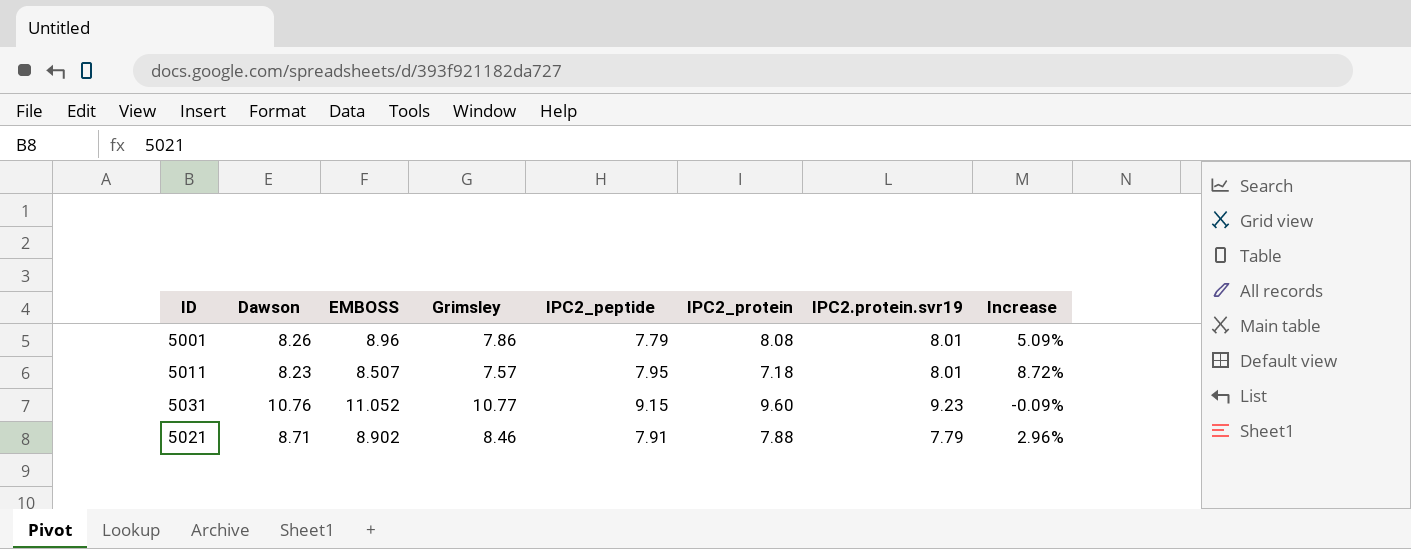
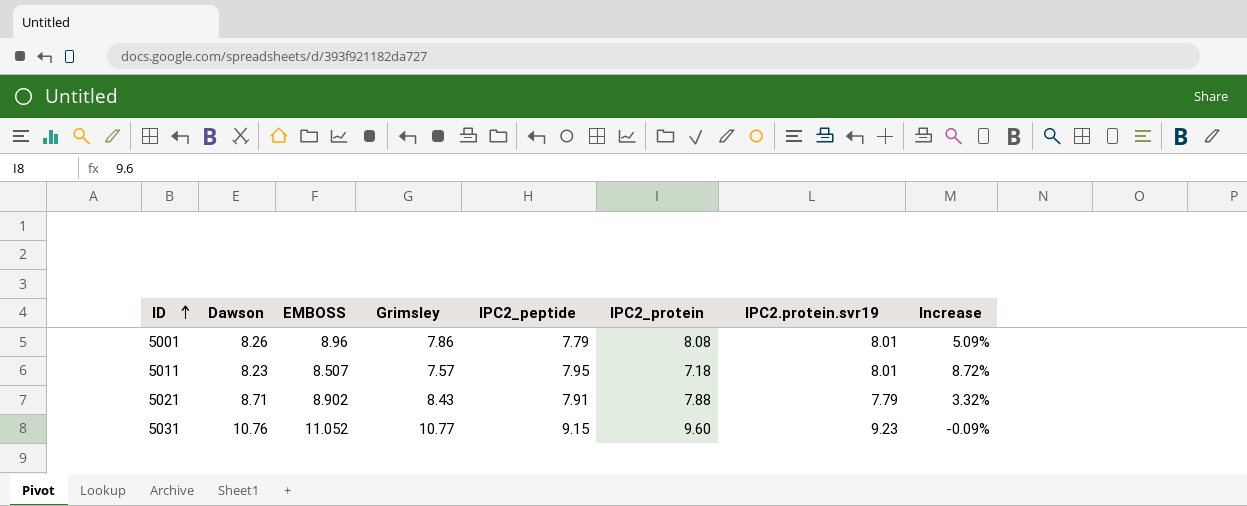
row order: none -> ID ascending
5021 | Grimsley: 8.46 -> 8.43
5021 | Increase: 2.96% -> 3.32%

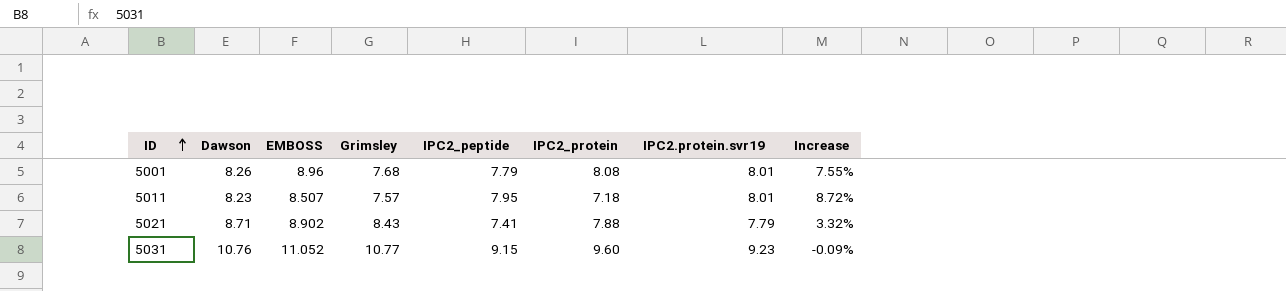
5001 | Grimsley: 7.86 -> 7.68
5001 | Increase: 5.09% -> 7.55%
5021 | IPC2_peptide: 7.91 -> 7.41

